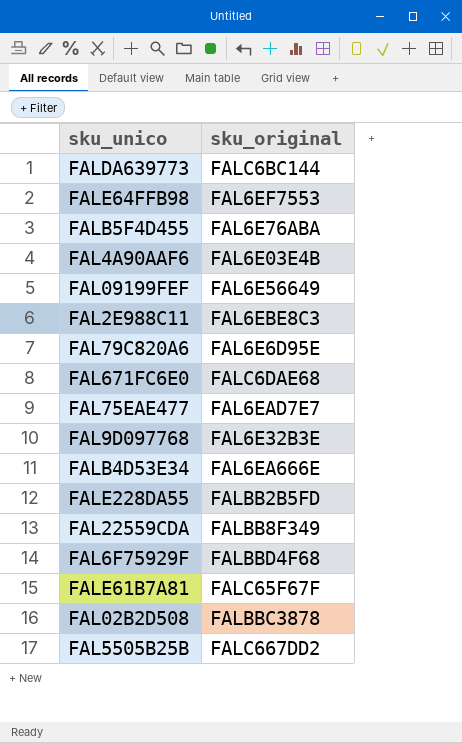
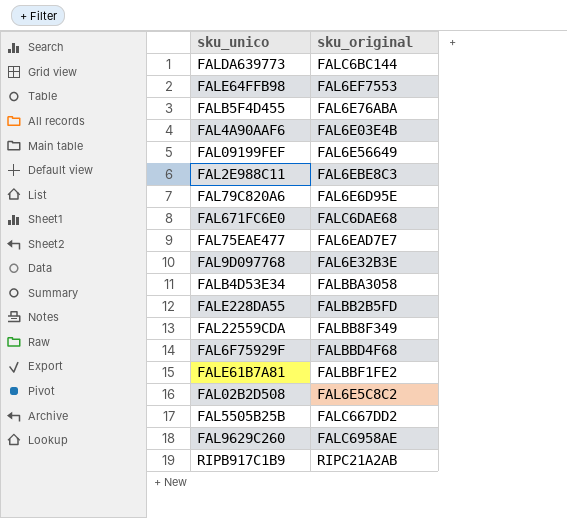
FALB4D53E34 | sku_original: FAL6EA666E -> FALBBA3058
FALE61B7A81 | sku_original: FALC65F67F -> FALBBF1FE2
FAL02B2D508 | sku_original: FALBBC3878 -> FAL6E5C8C2
row FAL9629C260: none -> FALC6958AE
row RIPB917C1B9: none -> RIPC21A2AB

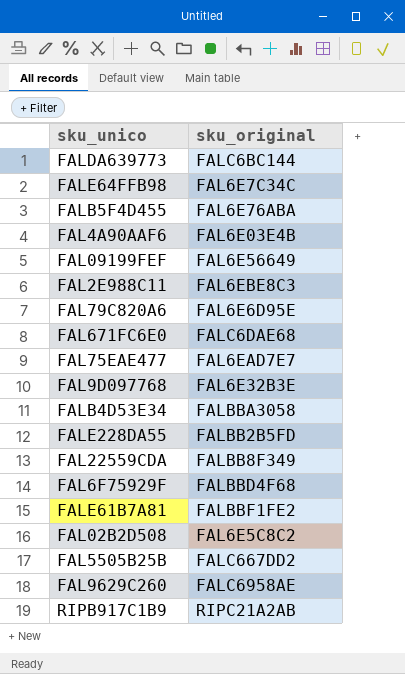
FALE64FFB98 | sku_original: FAL6EF7553 -> FAL6E7C34C

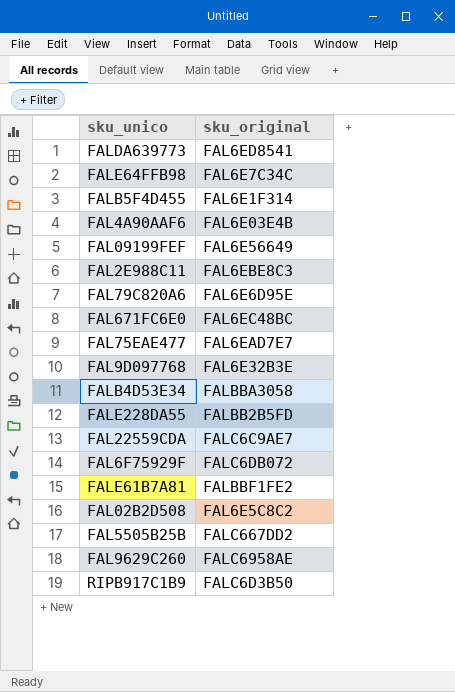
FALDA639773 | sku_original: FALC6BC144 -> FAL6ED8541
FALB5F4D455 | sku_original: FAL6E76ABA -> FAL6E1F314
FAL671FC6E0 | sku_original: FALC6DAE68 -> FAL6EC48BC
FAL22559CDA | sku_original: FALBB8F349 -> FALC6C9AE7
FAL6F75929F | sku_original: FALBBD4F68 -> FALC6DB072
RIPB917C1B9 | sku_original: RIPC21A2AB -> FALC6D3B50

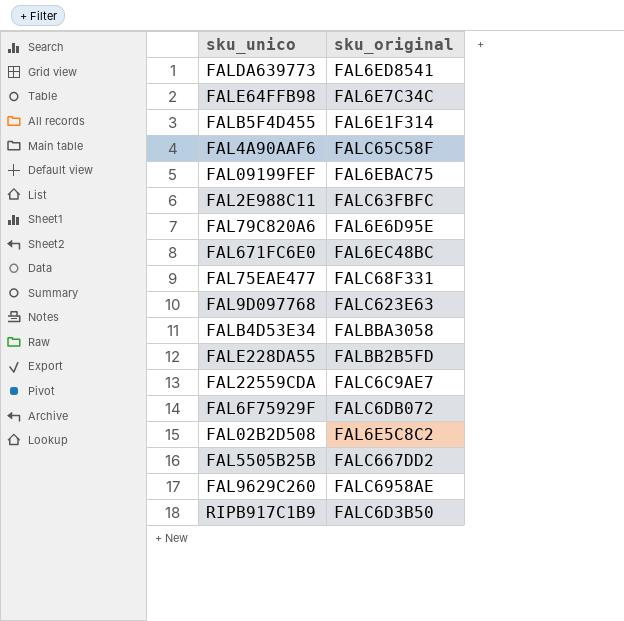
row FALE61B7A81: FALBBF1FE2 -> none
FAL4A90AAF6 | sku_original: FAL6E03E4B -> FALC65C58F
FAL09199FEF | sku_original: FAL6E56649 -> FAL6EBAC75
FAL2E988C11 | sku_original: FAL6EBE8C3 -> FALC63FBFC
FAL75EAE477 | sku_original: FAL6EAD7E7 -> FALC68F331
FAL9D097768 | sku_original: FAL6E32B3E -> FALC623E63

